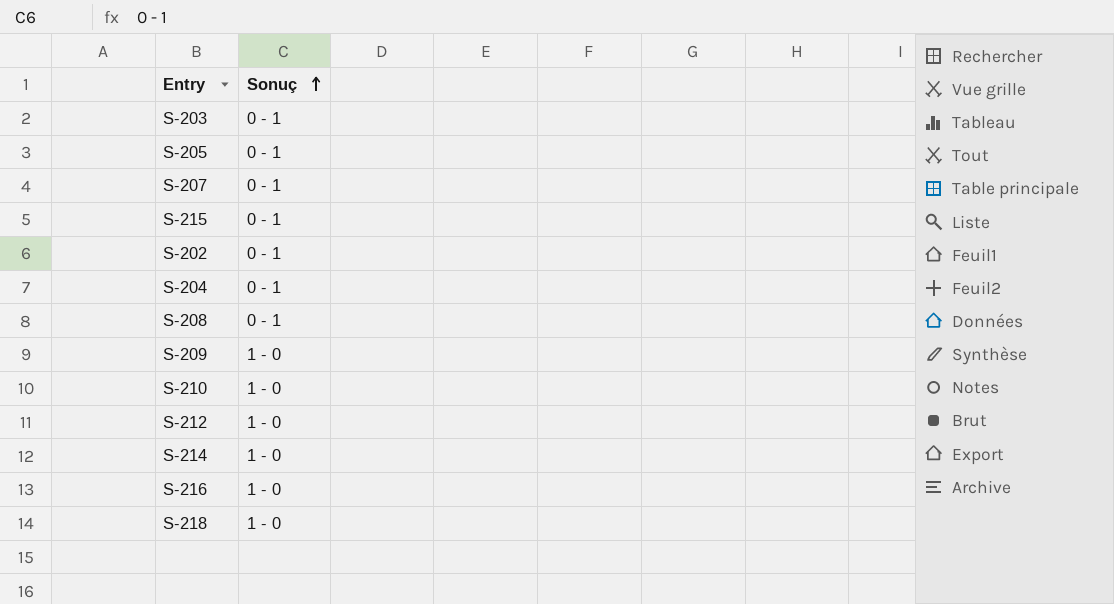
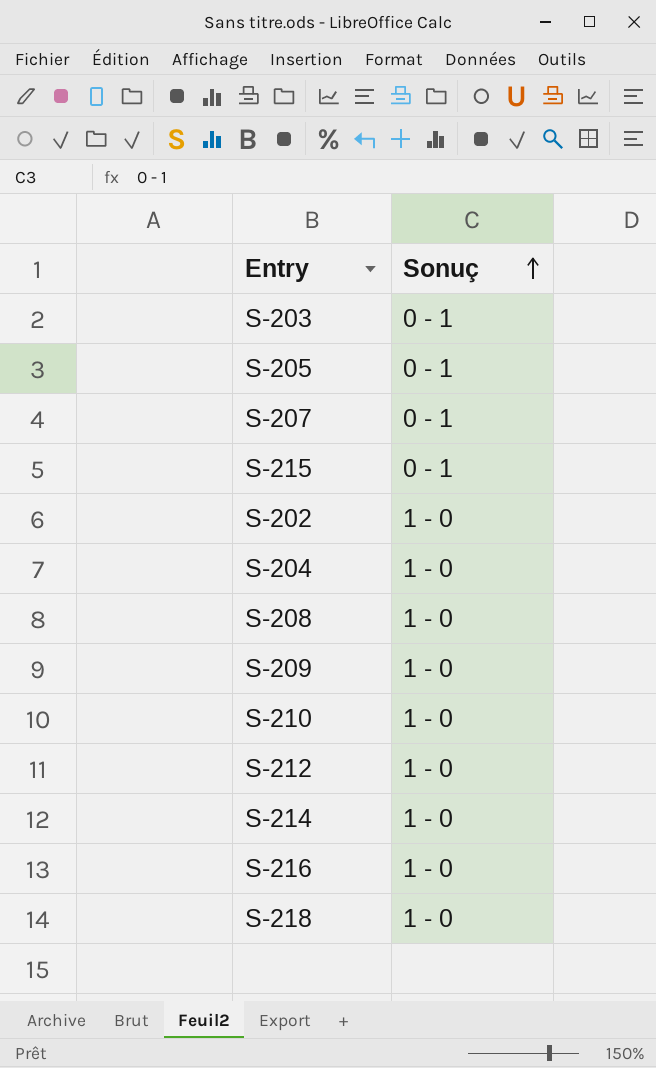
S-202 | Sonuç: 0 - 1 -> 1 - 0
S-204 | Sonuç: 0 - 1 -> 1 - 0
S-208 | Sonuç: 0 - 1 -> 1 - 0

